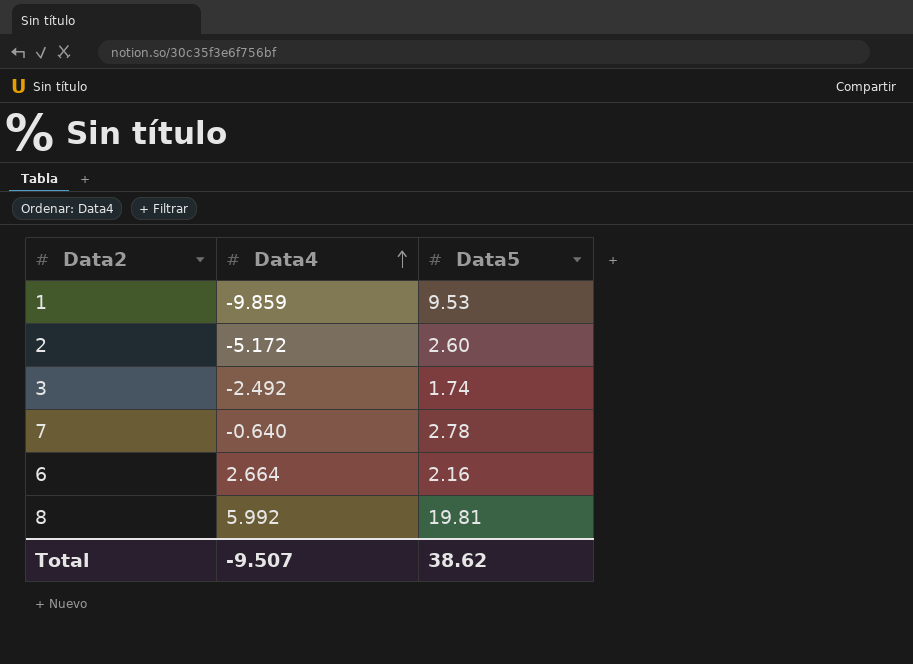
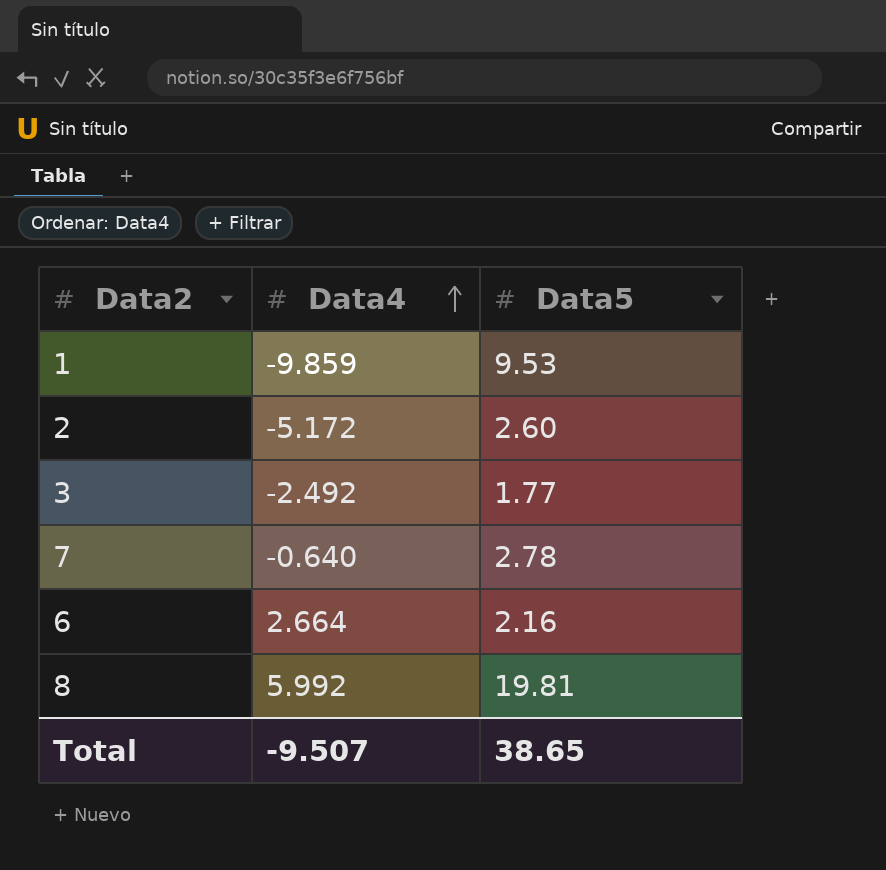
3 | Data5: 1.74 -> 1.77
Total | Data5: 38.62 -> 38.65

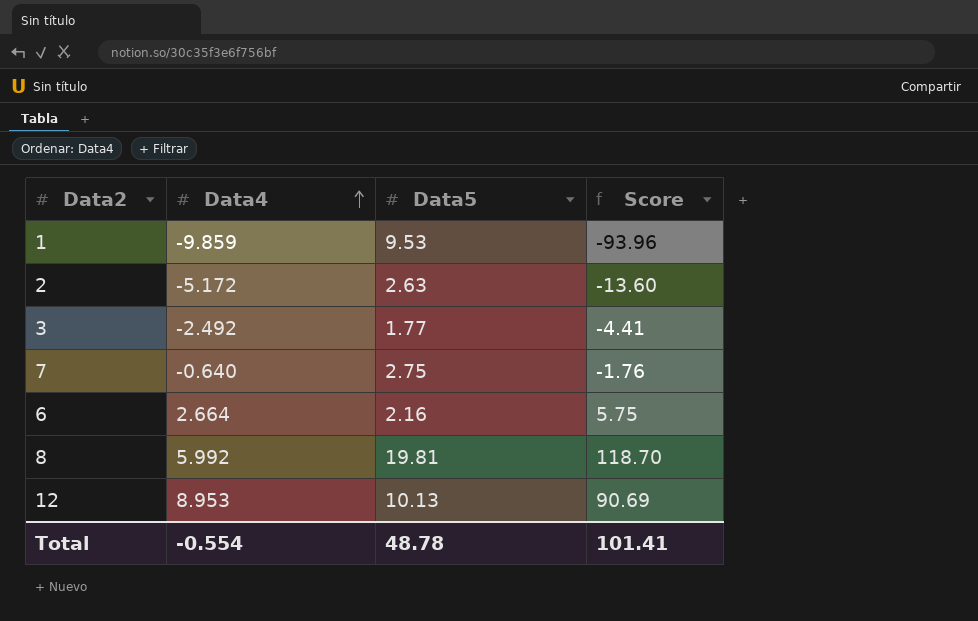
column Score | formula: none -> [Data4] * [Data5]
2 | Data5: 2.60 -> 2.63
7 | Data5: 2.78 -> 2.75
row 12: none -> 8.953 | 10.13 | 90.69
Total | Data4: -9.507 -> -0.554
Total | Data5: 38.65 -> 48.78

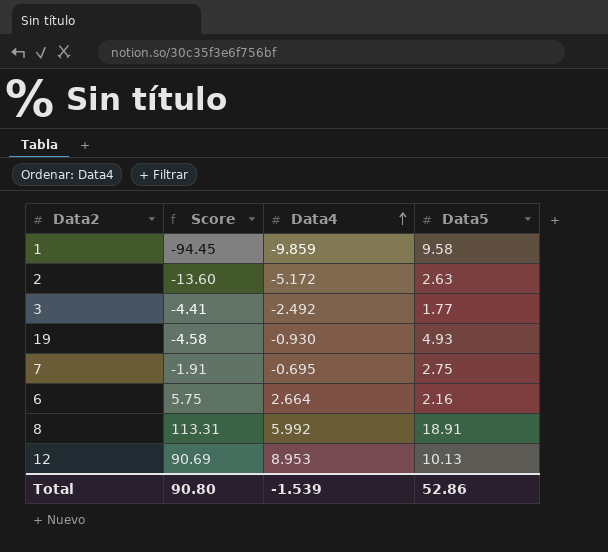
column Score | position: 4 -> 2
1 | Score: -93.96 -> -94.45
1 | Data5: 9.53 -> 9.58
row 19: none -> -4.58 | -0.930 | 4.93
7 | Score: -1.76 -> -1.91
7 | Data4: -0.640 -> -0.695
8 | Score: 118.70 -> 113.31
8 | Data5: 19.81 -> 18.91
Total | Score: 101.41 -> 90.80
Total | Data4: -0.554 -> -1.539
Total | Data5: 48.78 -> 52.86

